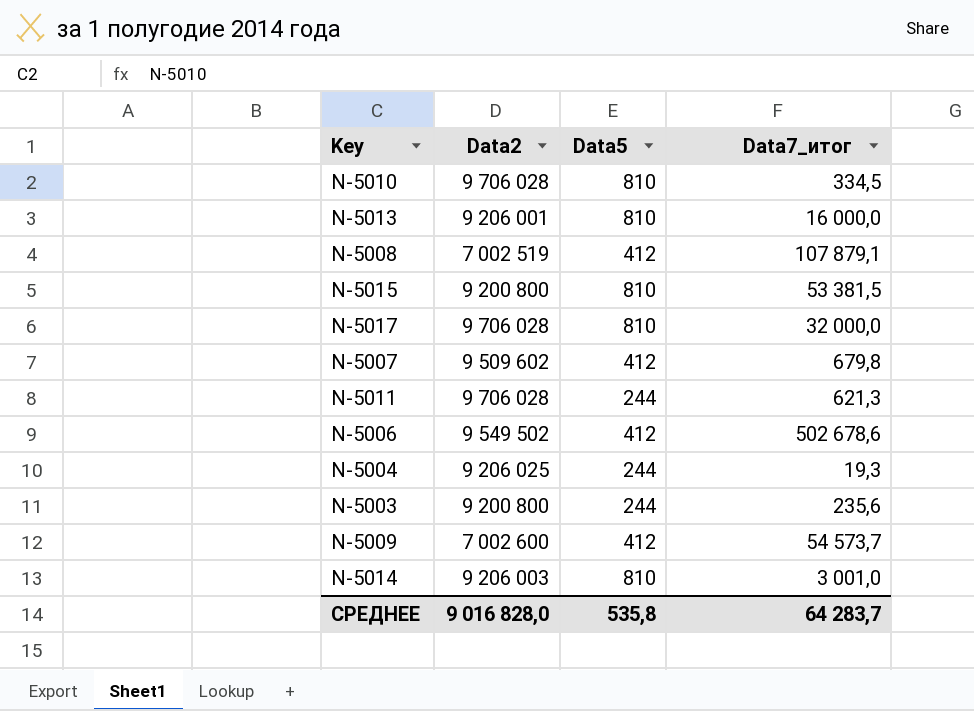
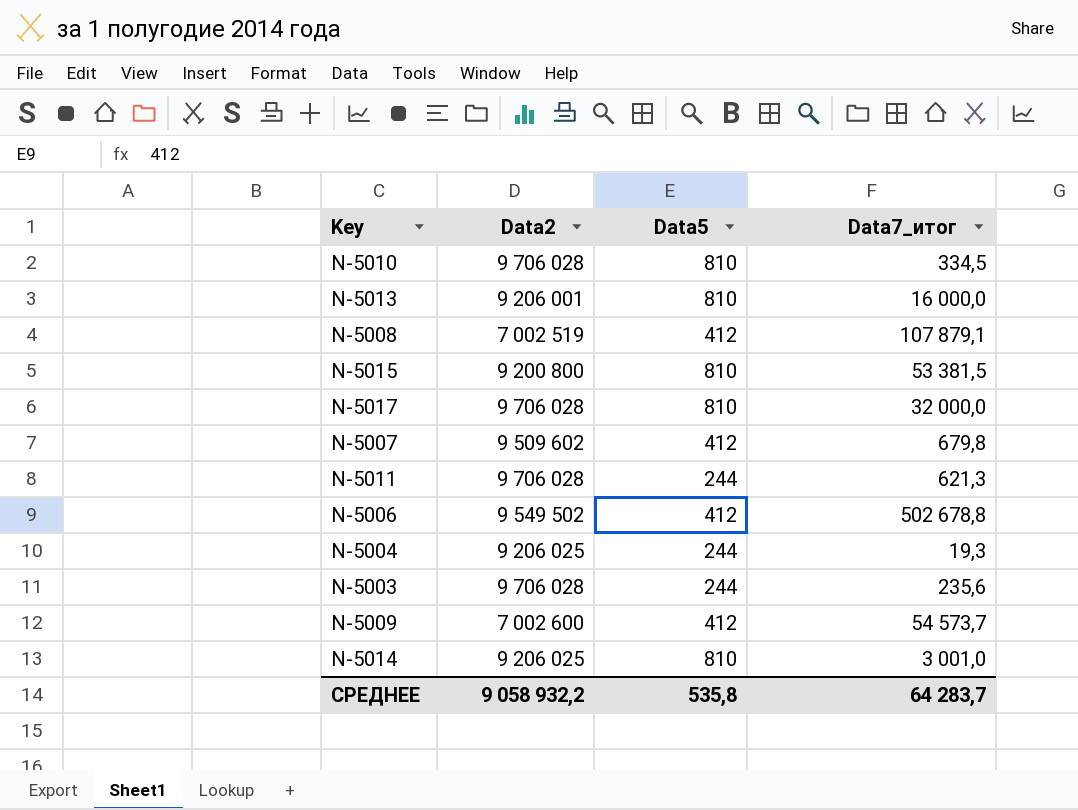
N-5006 | Data7_итог: 502 678,6 -> 502 678,8
N-5003 | Data2: 9 200 800 -> 9 706 028
N-5014 | Data2: 9 206 003 -> 9 206 025
СРЕДНЕЕ | Data2: 9 016 828,0 -> 9 058 932,2

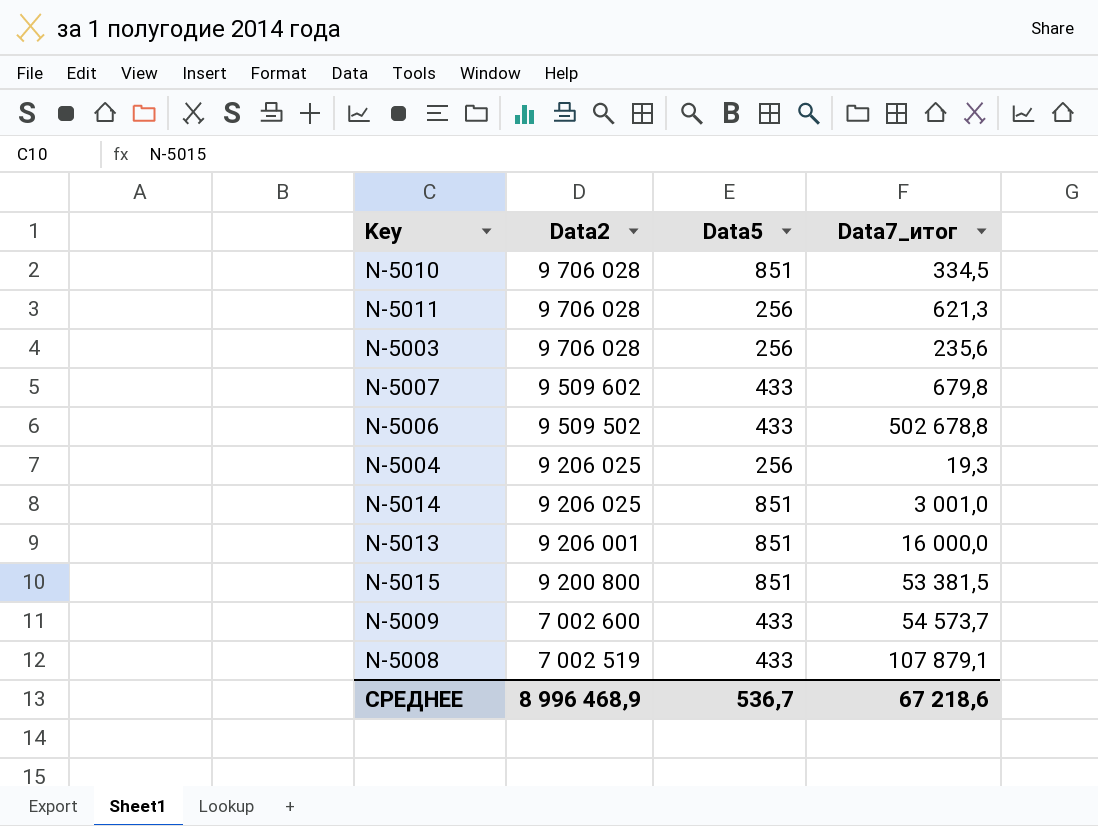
row order: none -> Data2 descending
row N-5017: 9 706 028 | 810 | 32 000,0 -> none
N-5010 | Data5: 810 -> 851
N-5011 | Data5: 244 -> 256
N-5003 | Data5: 244 -> 256
N-5007 | Data5: 412 -> 433
N-5006 | Data2: 9 549 502 -> 9 509 502
N-5006 | Data5: 412 -> 433
N-5004 | Data5: 244 -> 256
N-5014 | Data5: 810 -> 851
N-5013 | Data5: 810 -> 851
N-5015 | Data5: 810 -> 851
N-5009 | Data5: 412 -> 433
N-5008 | Data5: 412 -> 433
СРЕДНЕЕ | Data2: 9 058 932,2 -> 8 996 468,9
СРЕДНЕЕ | Data5: 535,8 -> 536,7
СРЕДНЕЕ | Data7_итог: 64 283,7 -> 67 218,6

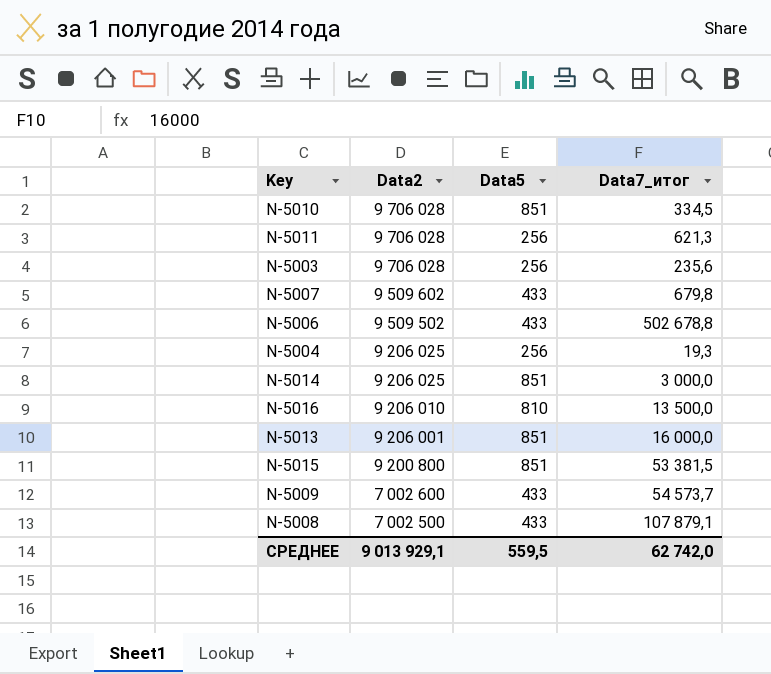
N-5014 | Data7_итог: 3 001,0 -> 3 000,0
row N-5016: none -> 9 206 010 | 810 | 13 500,0
N-5008 | Data2: 7 002 519 -> 7 002 500
СРЕДНЕЕ | Data2: 8 996 468,9 -> 9 013 929,1
СРЕДНЕЕ | Data5: 536,7 -> 559,5
СРЕДНЕЕ | Data7_итог: 67 218,6 -> 62 742,0

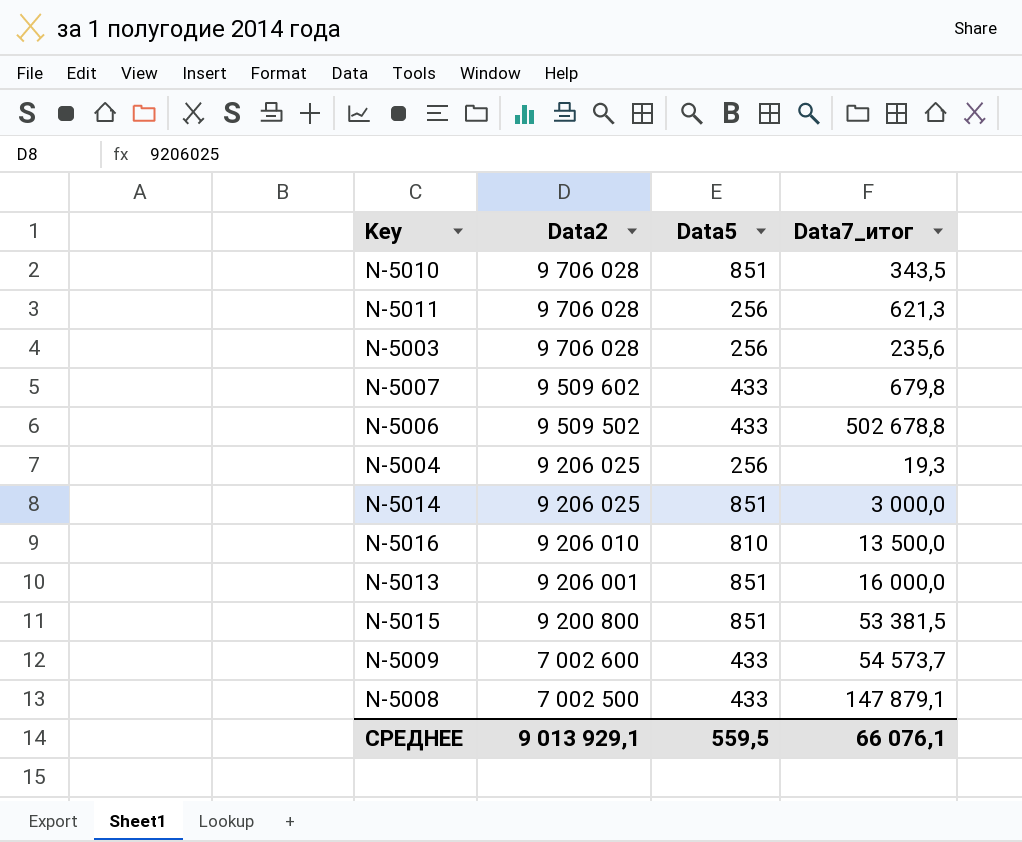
N-5010 | Data7_итог: 334,5 -> 343,5
N-5008 | Data7_итог: 107 879,1 -> 147 879,1
СРЕДНЕЕ | Data7_итог: 62 742,0 -> 66 076,1

